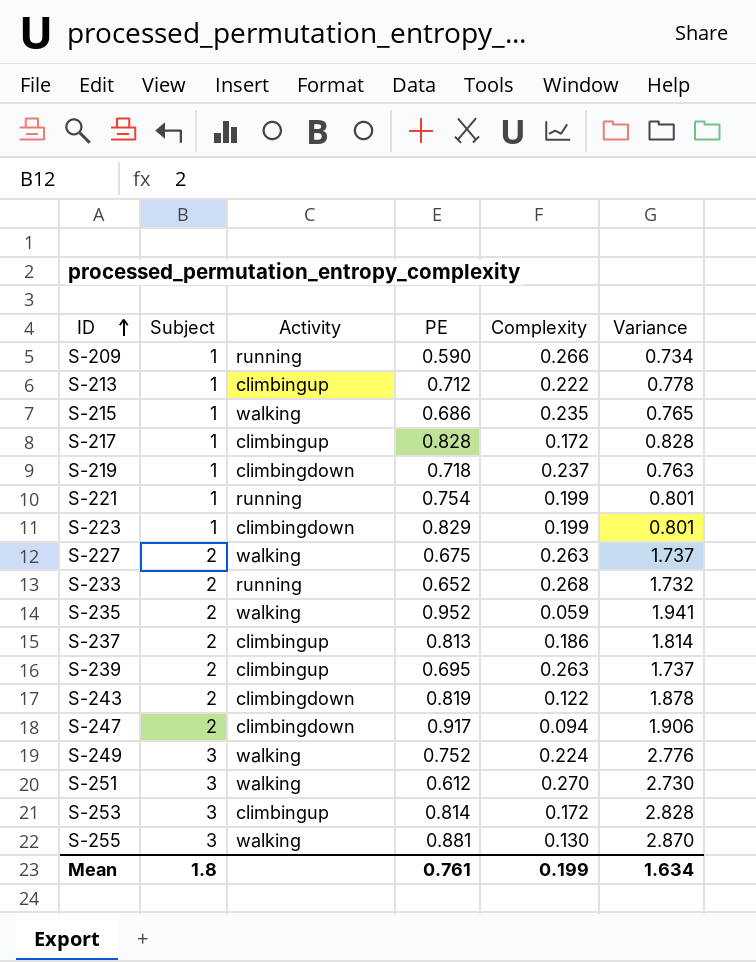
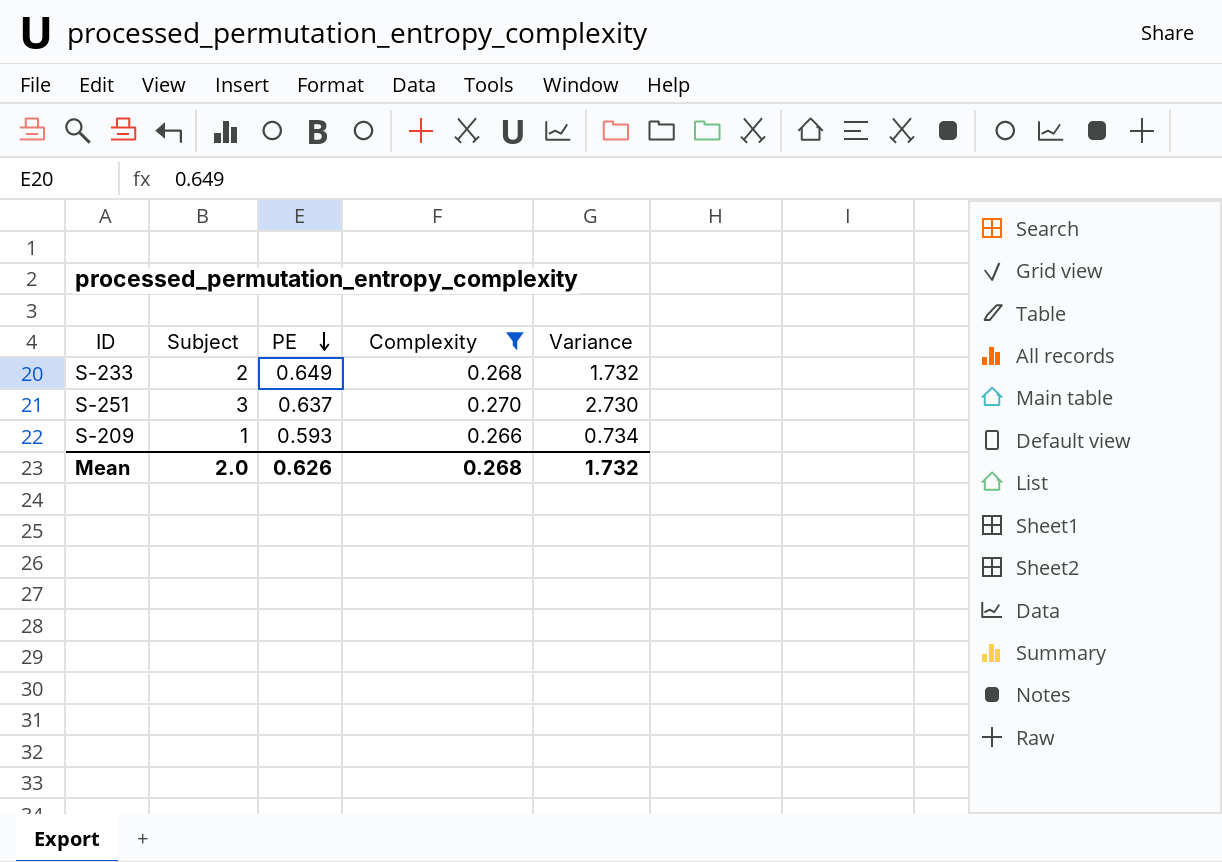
filter: none -> Complexity >= 0.266
row order: ID ascending -> PE descending
column Activity | position: 3 -> none
S-233 | PE: 0.652 -> 0.649
S-251 | PE: 0.612 -> 0.637
S-209 | PE: 0.590 -> 0.593
Mean | Subject: 1.8 -> 2.0
Mean | PE: 0.761 -> 0.626
Mean | Complexity: 0.199 -> 0.268
Mean | Variance: 1.634 -> 1.732

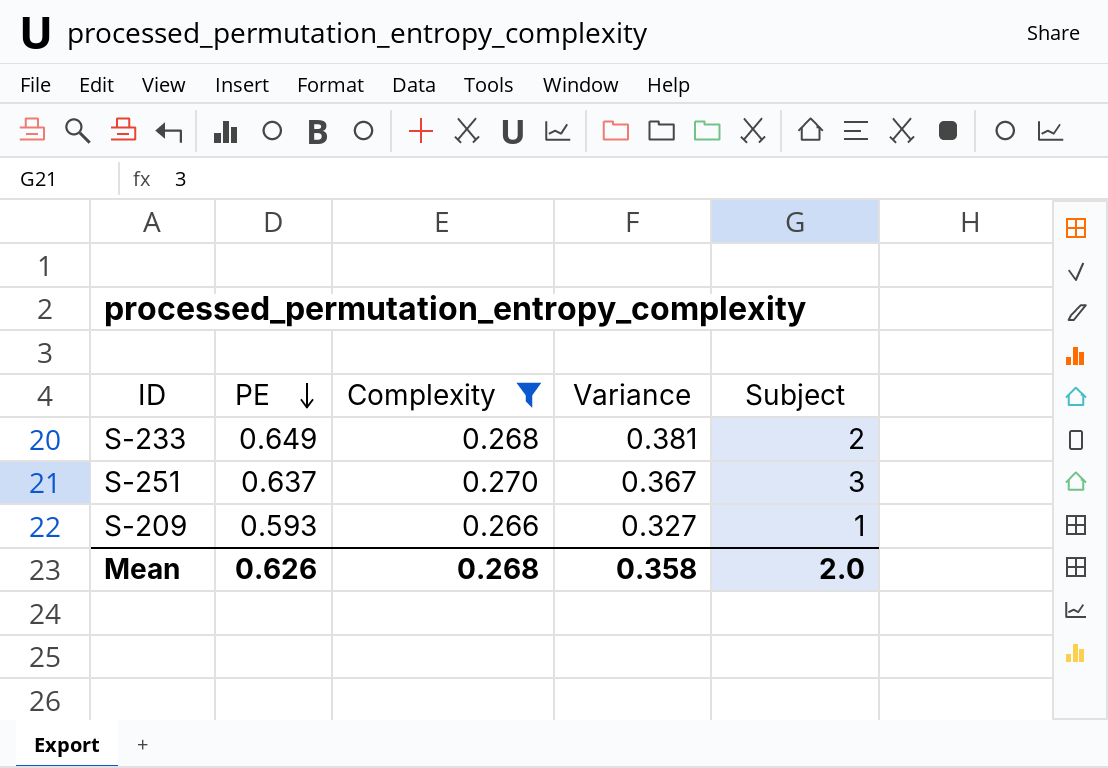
column Variance | formula: [Subject] - [Complexity] -> [PE] - [Complexity]
column Subject | position: 2 -> 5
Mean | Variance: 1.732 -> 0.358

